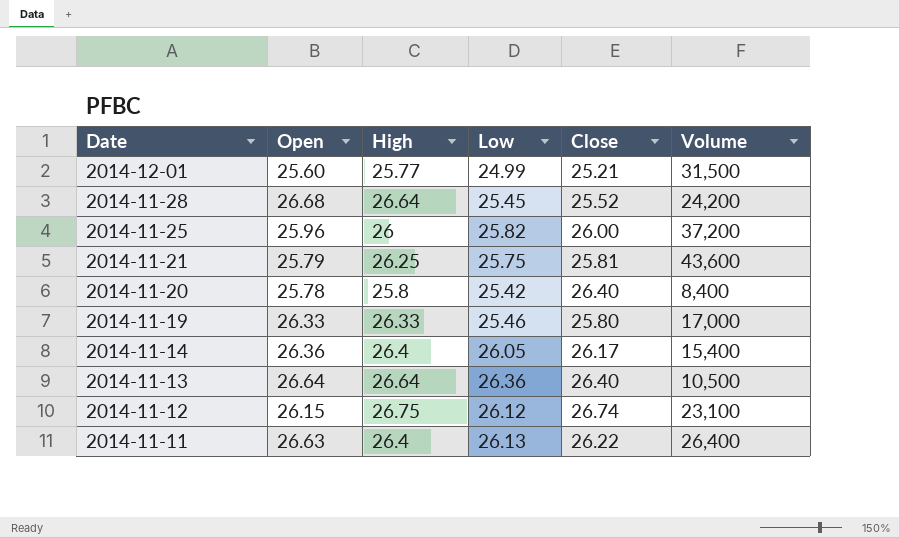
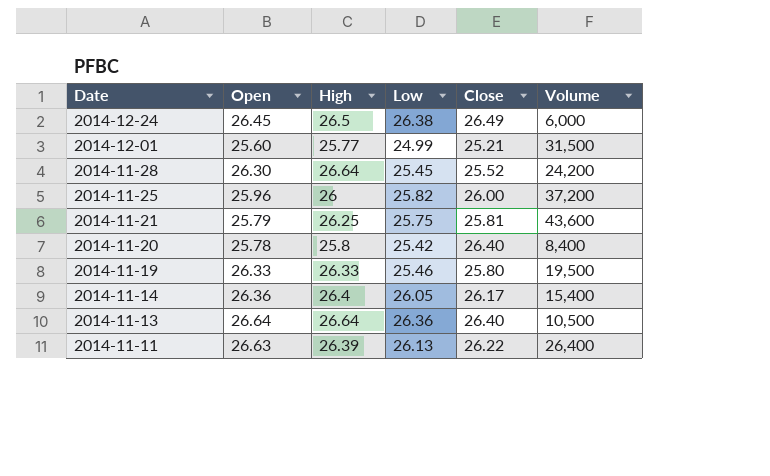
row 2014-11-12: 26.15 | 26.75 | 26.12 | 26.74 | 23,100 -> none
row 2014-12-24: none -> 26.45 | 26.5 | 26.38 | 26.49 | 6,000
2014-11-28 | Open: 26.68 -> 26.30
2014-11-19 | Volume: 17,000 -> 19,500
2014-11-11 | High: 26.4 -> 26.39

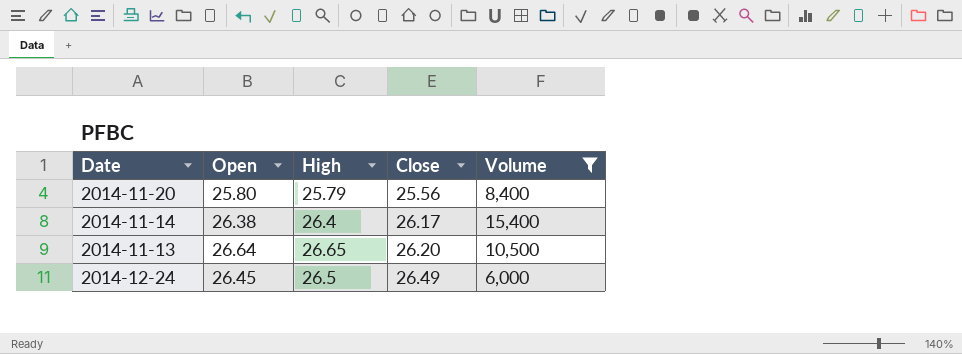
filter: none -> Volume <= 15,400
row order: Date descending -> Close ascending
column Low | position: 4 -> none
2014-11-20 | Open: 25.78 -> 25.80
2014-11-20 | High: 25.8 -> 25.79
2014-11-20 | Close: 26.40 -> 25.56
2014-11-14 | Open: 26.36 -> 26.38
2014-11-13 | High: 26.64 -> 26.65
2014-11-13 | Close: 26.40 -> 26.20

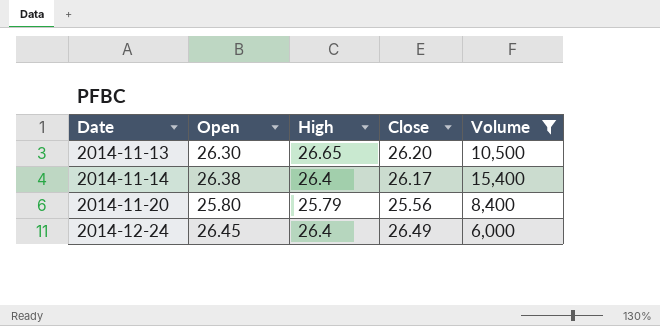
row order: Close ascending -> Date ascending
2014-11-13 | Open: 26.64 -> 26.30
2014-12-24 | High: 26.5 -> 26.4

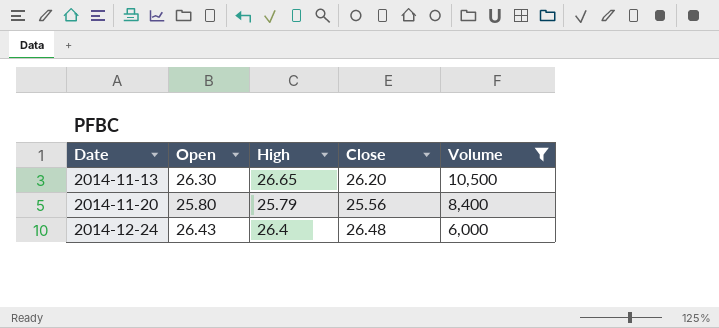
row 2014-11-14: 26.38 | 26.4 | 26.17 | 15,400 -> none
2014-12-24 | Open: 26.45 -> 26.43
2014-12-24 | Close: 26.49 -> 26.48

